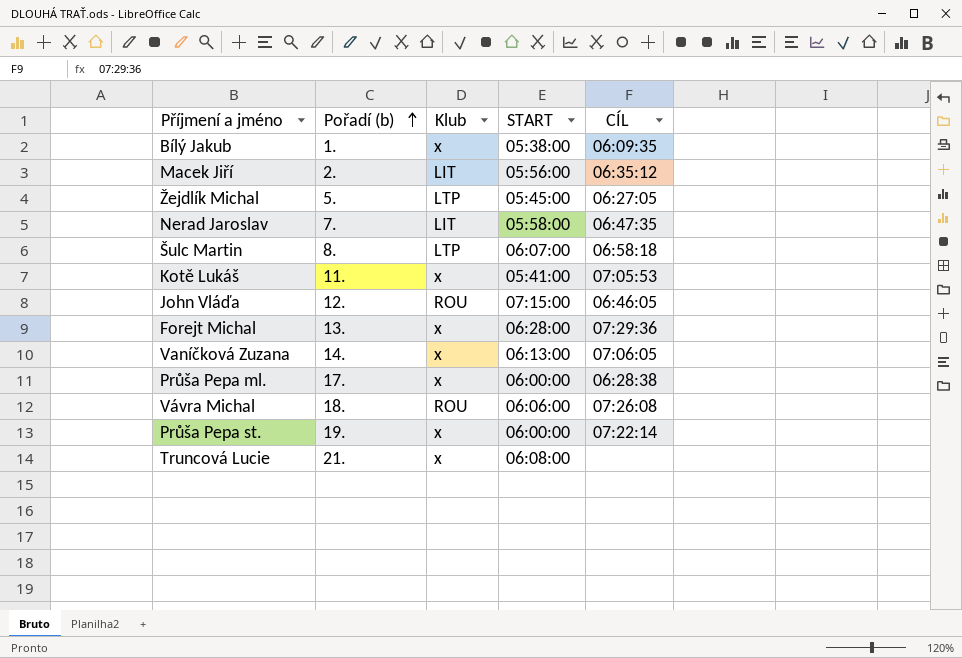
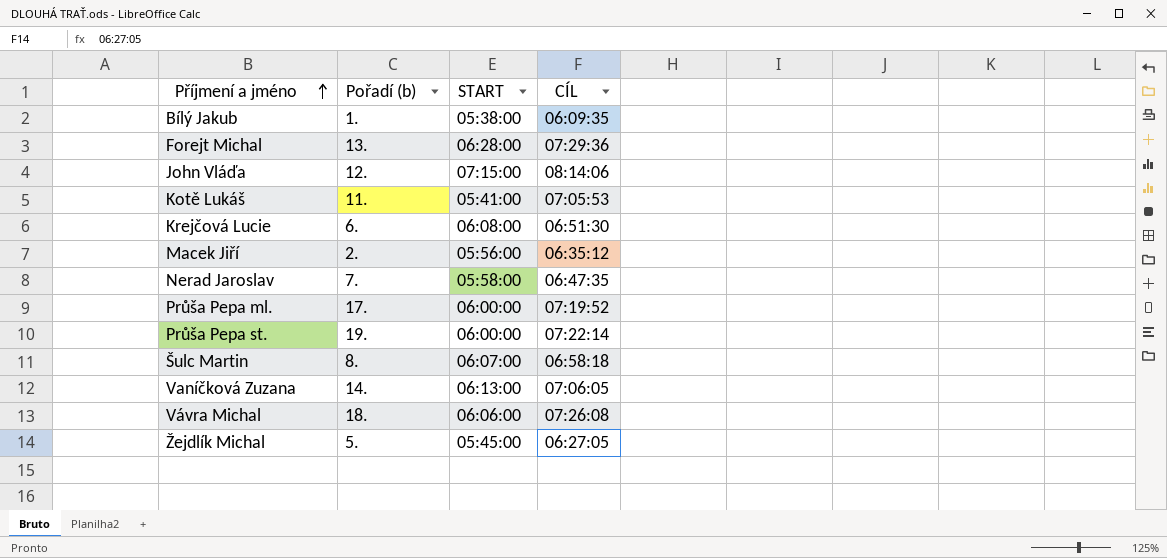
row order: Pořadí (b) ascending -> Příjmení a jméno ascending
column Klub | position: 3 -> none
row Truncová Lucie: 21. | x | 06:08:00 | none -> none
John Vláďa | CÍL: 06:46:05 -> 08:14:06
row Krejčová Lucie: none -> 6. | 06:08:00 | 06:51:30
Průša Pepa ml. | CÍL: 06:28:38 -> 07:19:52

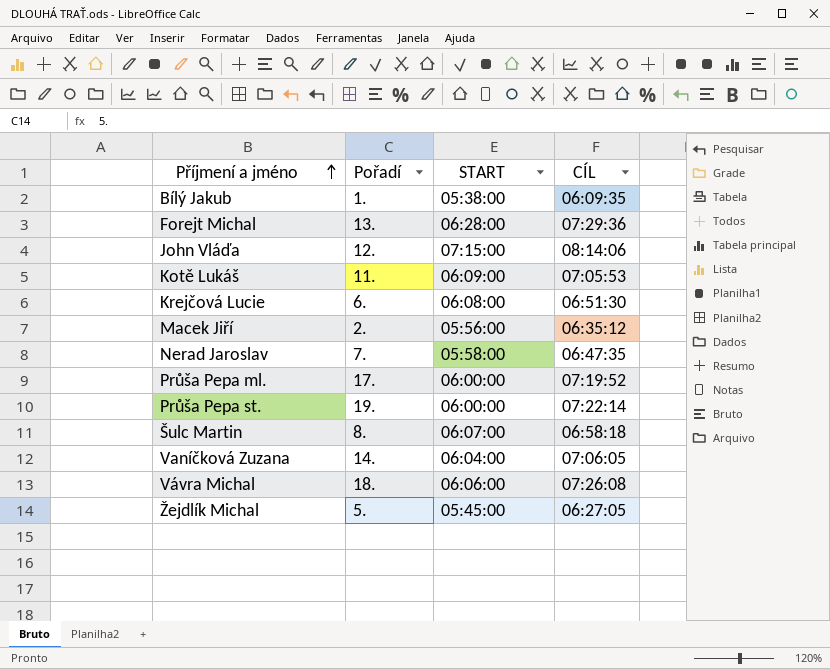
column name: Pořadí (b) -> Pořadí
Kotě Lukáš | START: 05:41:00 -> 06:09:00
Vaníčková Zuzana | START: 06:13:00 -> 06:04:00

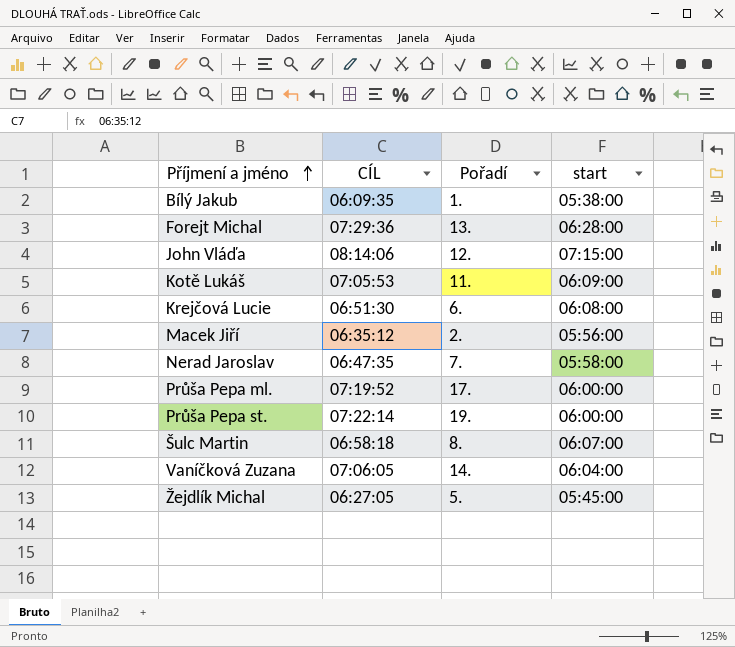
column CÍL | position: 4 -> 2
column name: START -> start
row Vávra Michal: 18. | 06:06:00 | 07:26:08 -> none

